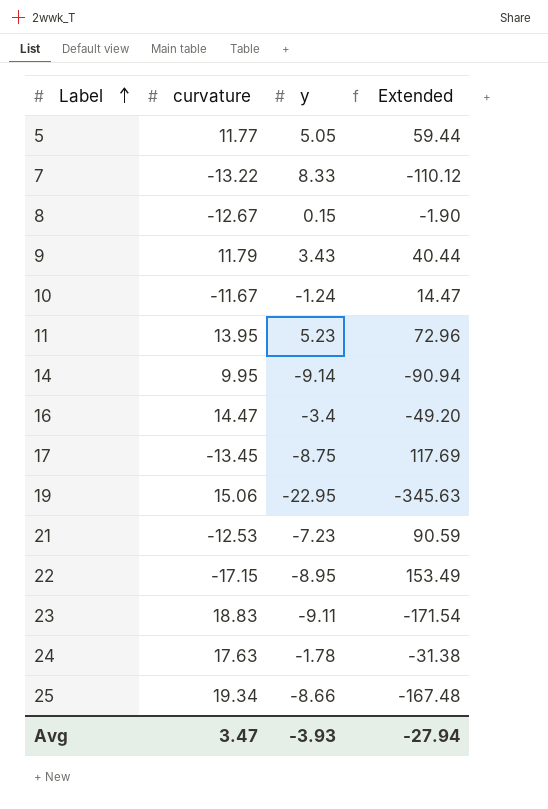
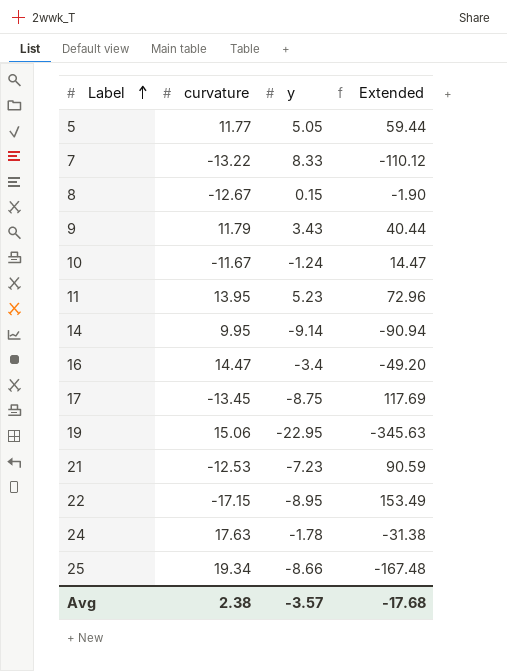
row 23: 18.83 | -9.11 | -171.54 -> none
Avg | curvature: 3.47 -> 2.38
Avg | y: -3.93 -> -3.57
Avg | Extended: -27.94 -> -17.68

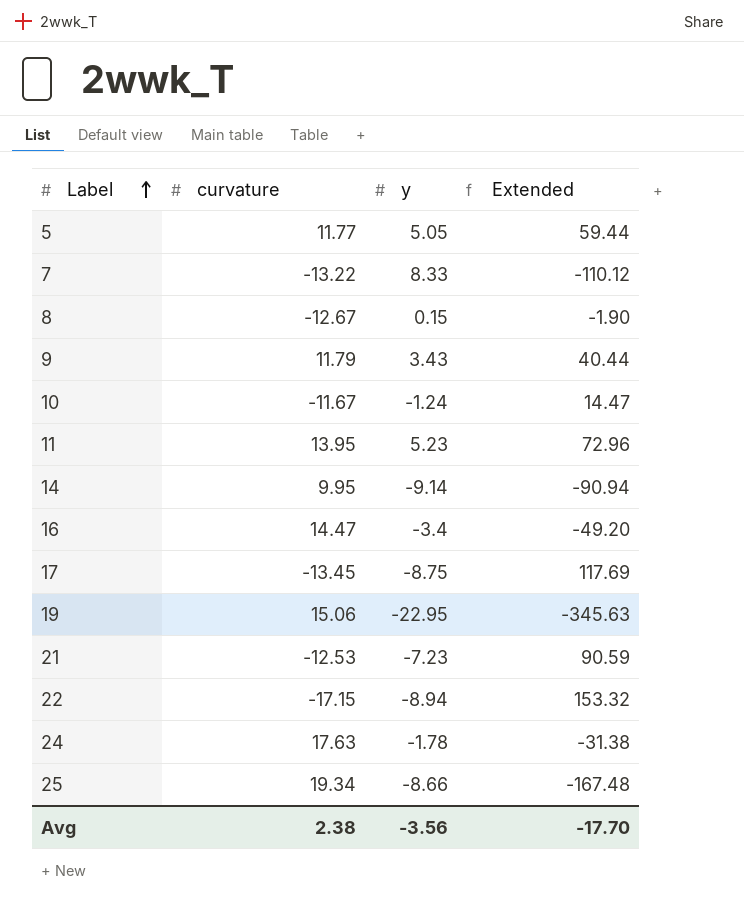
22 | y: -8.95 -> -8.94
22 | Extended: 153.49 -> 153.32
Avg | y: -3.57 -> -3.56
Avg | Extended: -17.68 -> -17.70

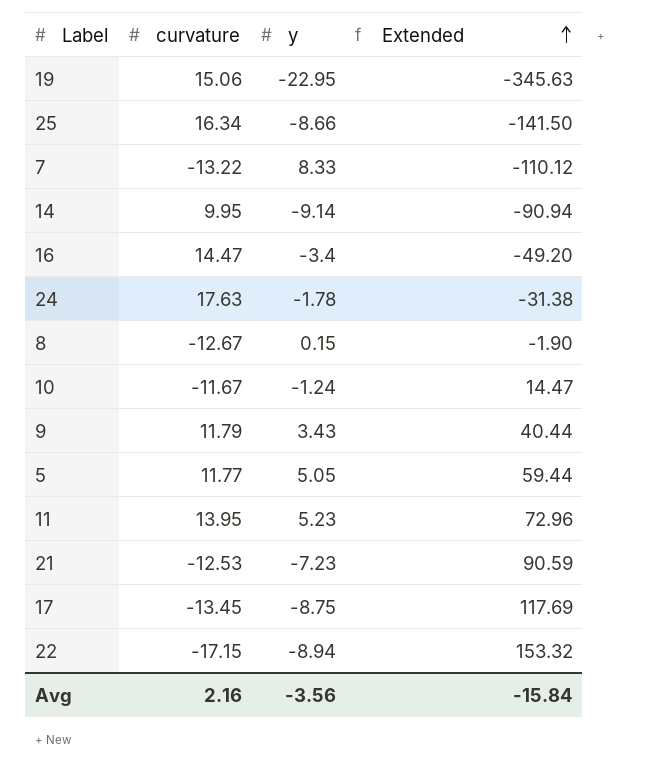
row order: Label ascending -> Extended ascending
25 | curvature: 19.34 -> 16.34
25 | Extended: -167.48 -> -141.50
Avg | curvature: 2.38 -> 2.16
Avg | Extended: -17.70 -> -15.84

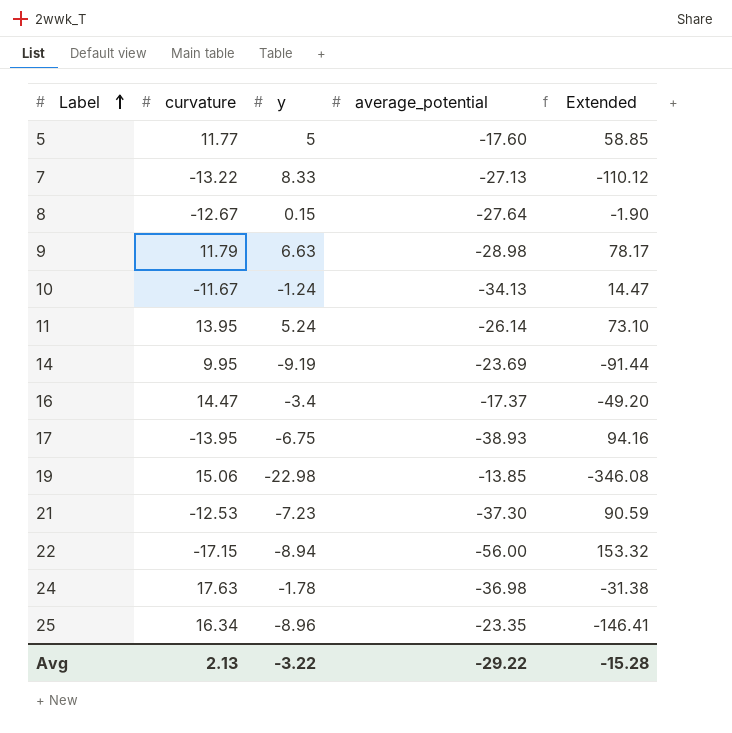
row order: Extended ascending -> Label ascending
column average_potential | position: none -> 4
5 | y: 5.05 -> 5
5 | Extended: 59.44 -> 58.85
9 | y: 3.43 -> 6.63
9 | Extended: 40.44 -> 78.17
11 | y: 5.23 -> 5.24
11 | Extended: 72.96 -> 73.10
14 | y: -9.14 -> -9.19
14 | Extended: -90.94 -> -91.44
17 | curvature: -13.45 -> -13.95
17 | y: -8.75 -> -6.75
17 | Extended: 117.69 -> 94.16
19 | y: -22.95 -> -22.98
19 | Extended: -345.63 -> -346.08
25 | y: -8.66 -> -8.96
25 | Extended: -141.50 -> -146.41
Avg | curvature: 2.16 -> 2.13
Avg | y: -3.56 -> -3.22
Avg | Extended: -15.84 -> -15.28

